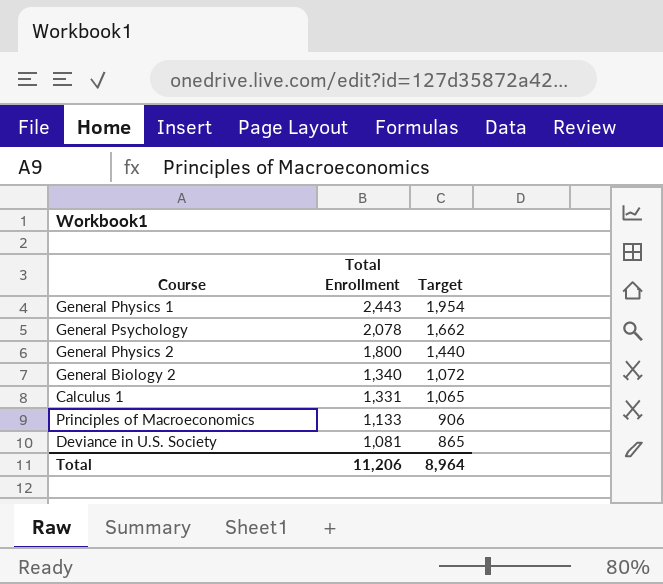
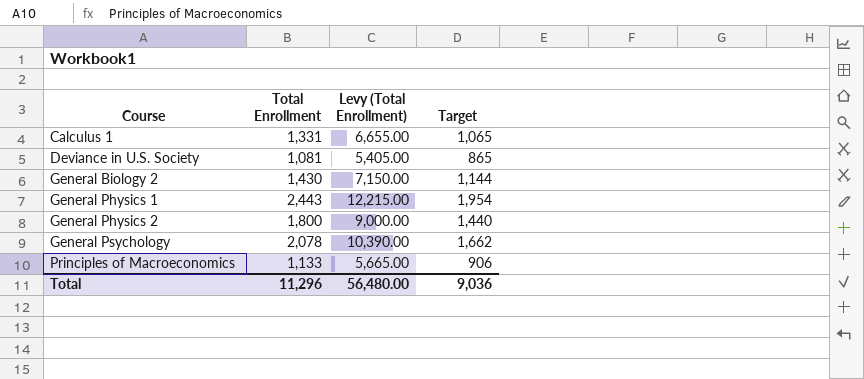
row order: Total Enrollment descending -> Course ascending
column Levy (Total Enrollment) | formula: none -> [Total Enrollment] * 5
General Biology 2 | Total Enrollment: 1,340 -> 1,430
General Biology 2 | Target: 1,072 -> 1,144
Total | Total Enrollment: 11,206 -> 11,296
Total | Target: 8,964 -> 9,036

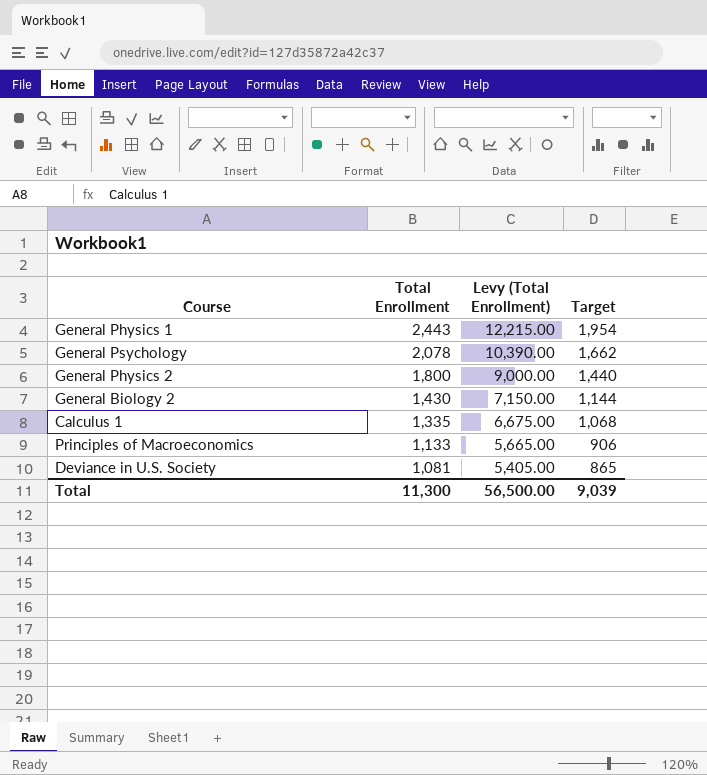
row order: Course ascending -> Total Enrollment descending
Calculus 1 | Total Enrollment: 1,331 -> 1,335
Calculus 1 | Levy (Total Enrollment): 6,655.00 -> 6,675.00
Calculus 1 | Target: 1,065 -> 1,068
Total | Total Enrollment: 11,296 -> 11,300
Total | Levy (Total Enrollment): 56,480.00 -> 56,500.00
Total | Target: 9,036 -> 9,039

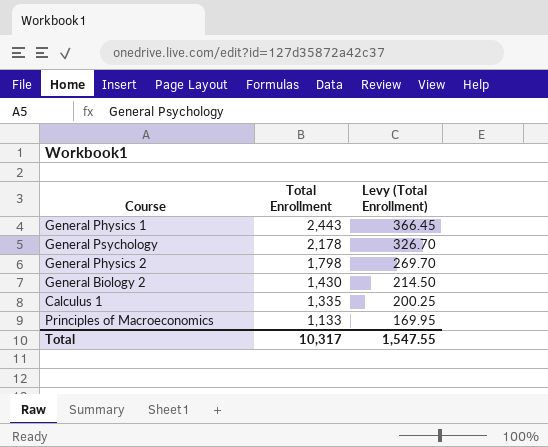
column Target | formula: [Total Enrollment] * 0.8 -> none
column Levy (Total Enrollment) | formula: [Total Enrollment] * 5 -> [Total Enrollment] * 0.15
row Deviance in U.S. Society: 1,081 | 5,405.00 | 865 -> none
General Psychology | Total Enrollment: 2,078 -> 2,178
General Physics 2 | Total Enrollment: 1,800 -> 1,798
Total | Total Enrollment: 11,300 -> 10,317
Total | Levy (Total Enrollment): 56,500.00 -> 1,547.55

